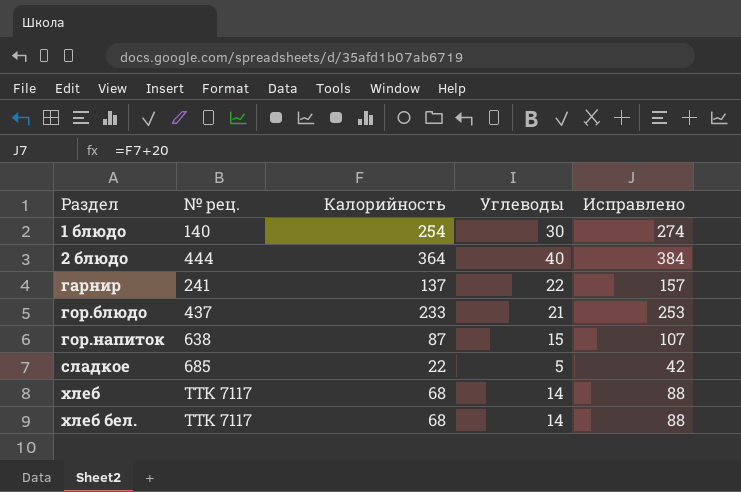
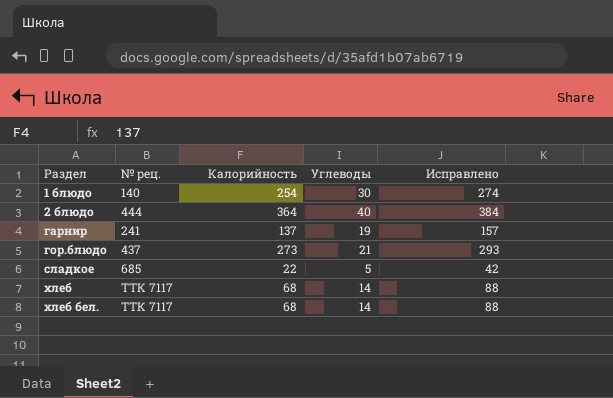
row гор.напиток: 638 | 87 | 15 | 107 -> none
гарнир | Углеводы: 22 -> 19
гор.блюдо | Калорийность: 233 -> 273
гор.блюдо | Исправлено: 253 -> 293

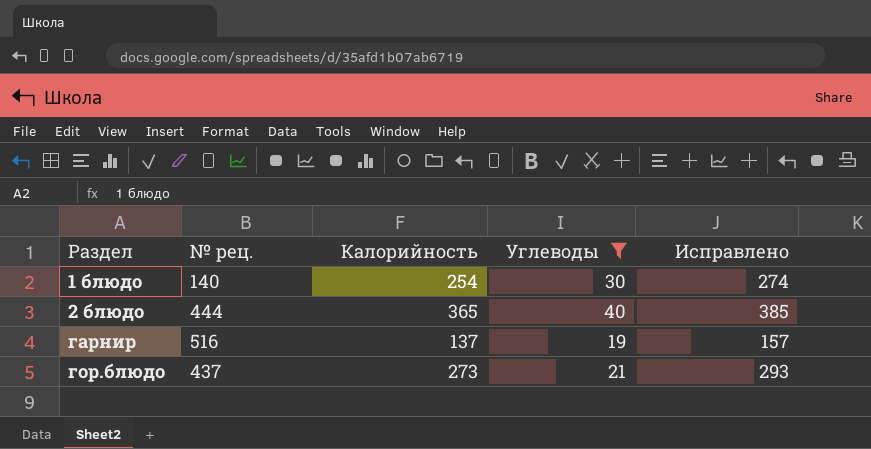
filter: none -> Углеводы >= 19
2 блюдо | Калорийность: 364 -> 365
2 блюдо | Исправлено: 384 -> 385
гарнир | № рец.: 241 -> 516

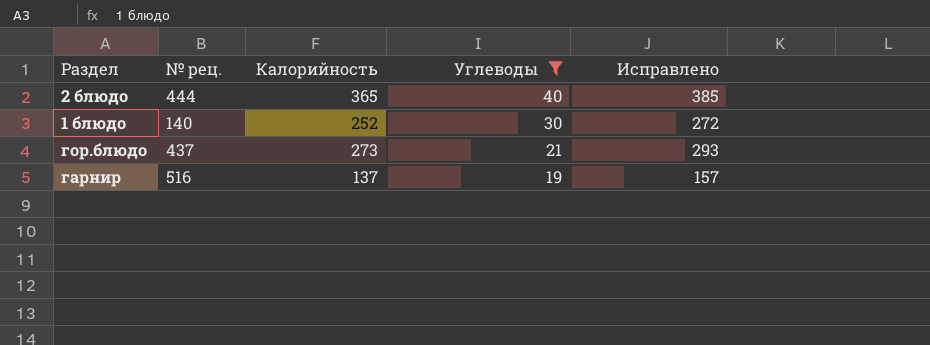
row order: Раздел ascending -> Углеводы descending
1 блюдо | Калорийность: 254 -> 252
1 блюдо | Исправлено: 274 -> 272

